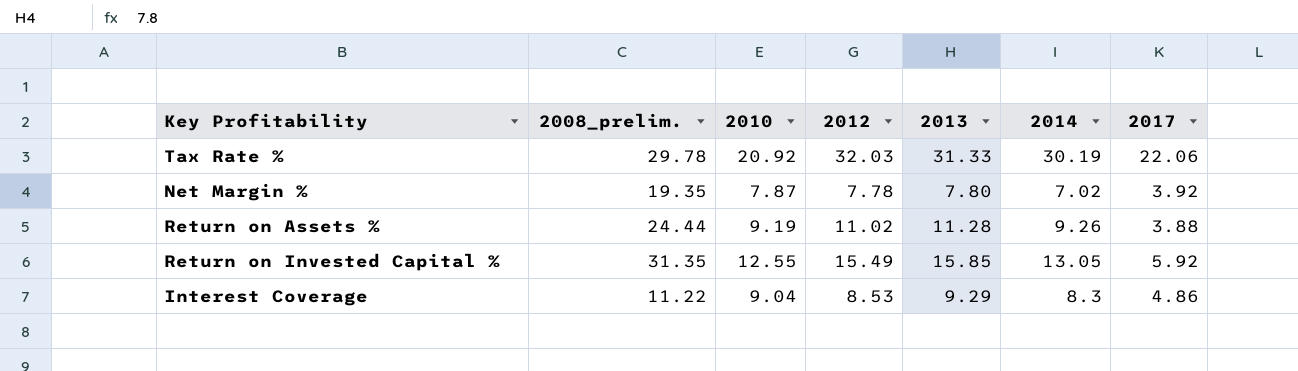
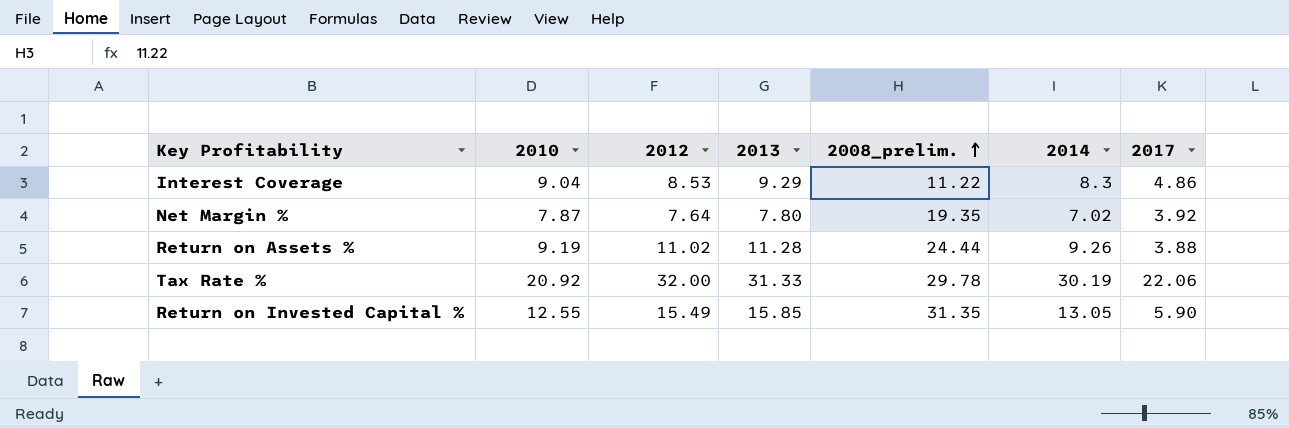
row order: none -> 2008_prelim. ascending
column 2008_prelim. | position: 2 -> 5
Net Margin % | 2012: 7.78 -> 7.64
Tax Rate % | 2012: 32.03 -> 32.00
Return on Invested Capital % | 2017: 5.92 -> 5.90

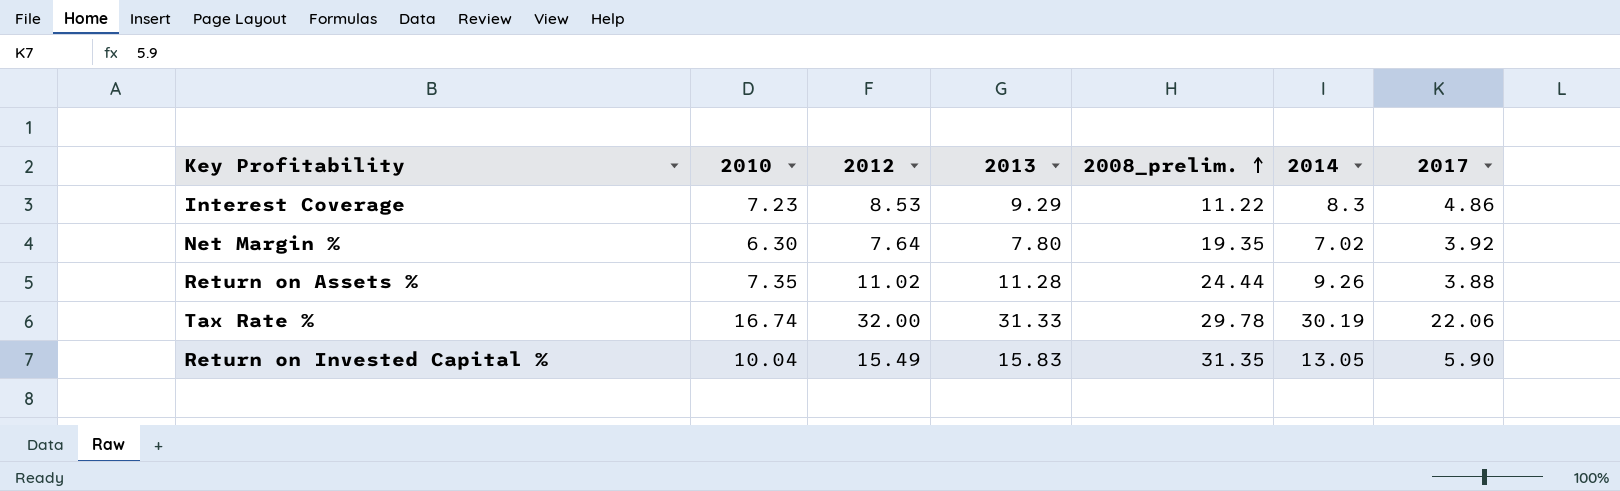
Interest Coverage | 2010: 9.04 -> 7.23
Net Margin % | 2010: 7.87 -> 6.30
Return on Assets % | 2010: 9.19 -> 7.35
Tax Rate % | 2010: 20.92 -> 16.74
Return on Invested Capital % | 2010: 12.55 -> 10.04
Return on Invested Capital % | 2013: 15.85 -> 15.83

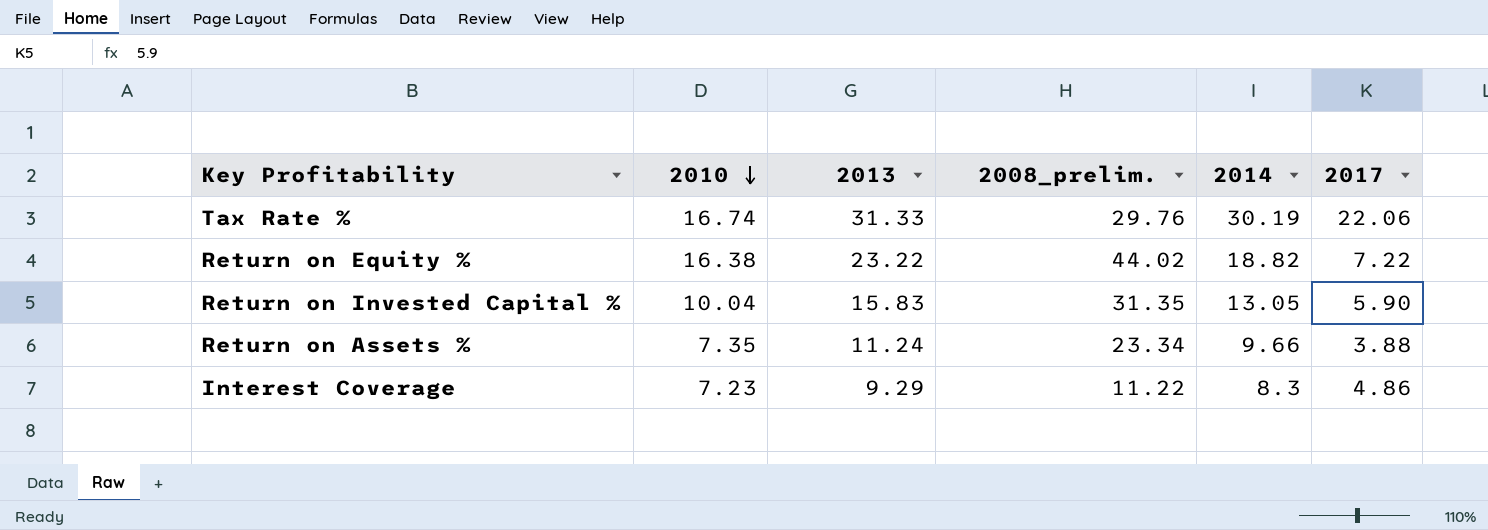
row order: 2008_prelim. ascending -> 2010 descending
column 2012 | position: 3 -> none
row Net Margin %: 6.30 | 7.64 | 7.80 | 19.35 | 7.02 | 3.92 -> none
Tax Rate % | 2008_prelim.: 29.78 -> 29.76
row Return on Equity %: none -> 16.38 | 23.22 | 44.02 | 18.82 | 7.22
Return on Assets % | 2013: 11.28 -> 11.24
Return on Assets % | 2008_prelim.: 24.44 -> 23.34
Return on Assets % | 2014: 9.26 -> 9.66

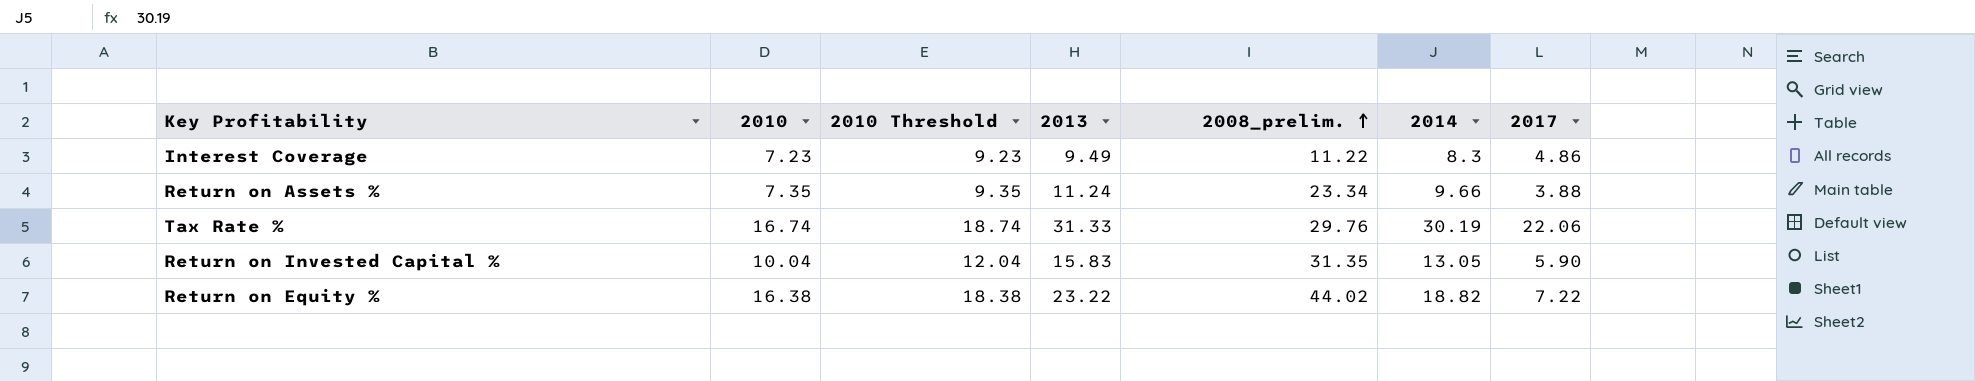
row order: 2010 descending -> 2008_prelim. ascending
column 2010 Threshold | formula: none -> [2010] + 2
Interest Coverage | 2013: 9.29 -> 9.49

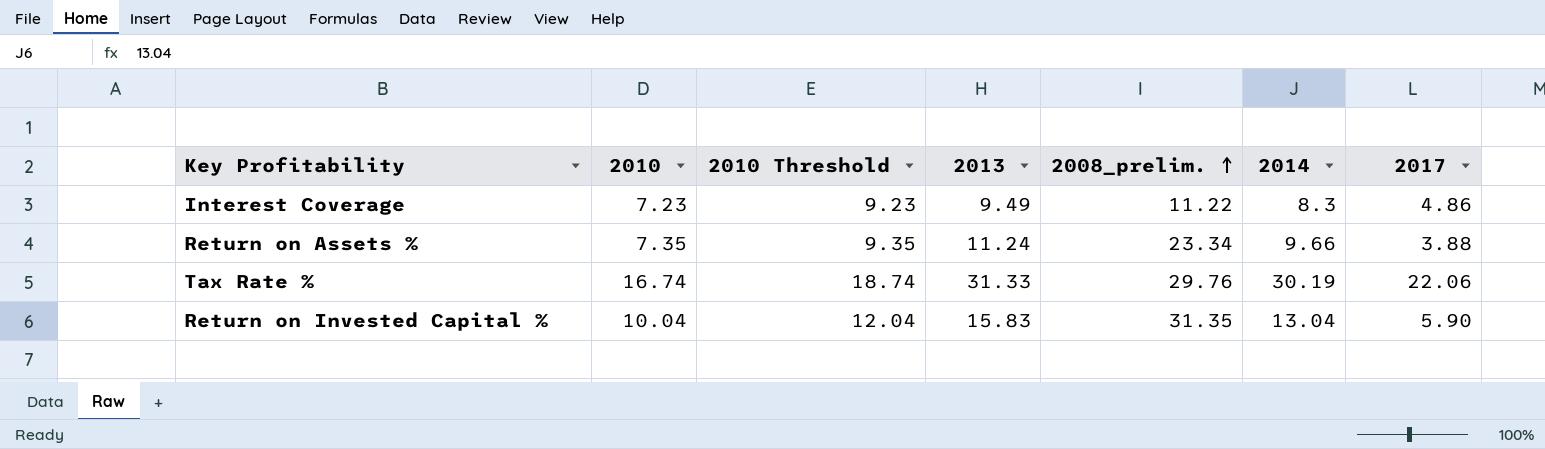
row Return on Equity %: 16.38 | 18.38 | 23.22 | 44.02 | 18.82 | 7.22 -> none
Return on Invested Capital % | 2014: 13.05 -> 13.04

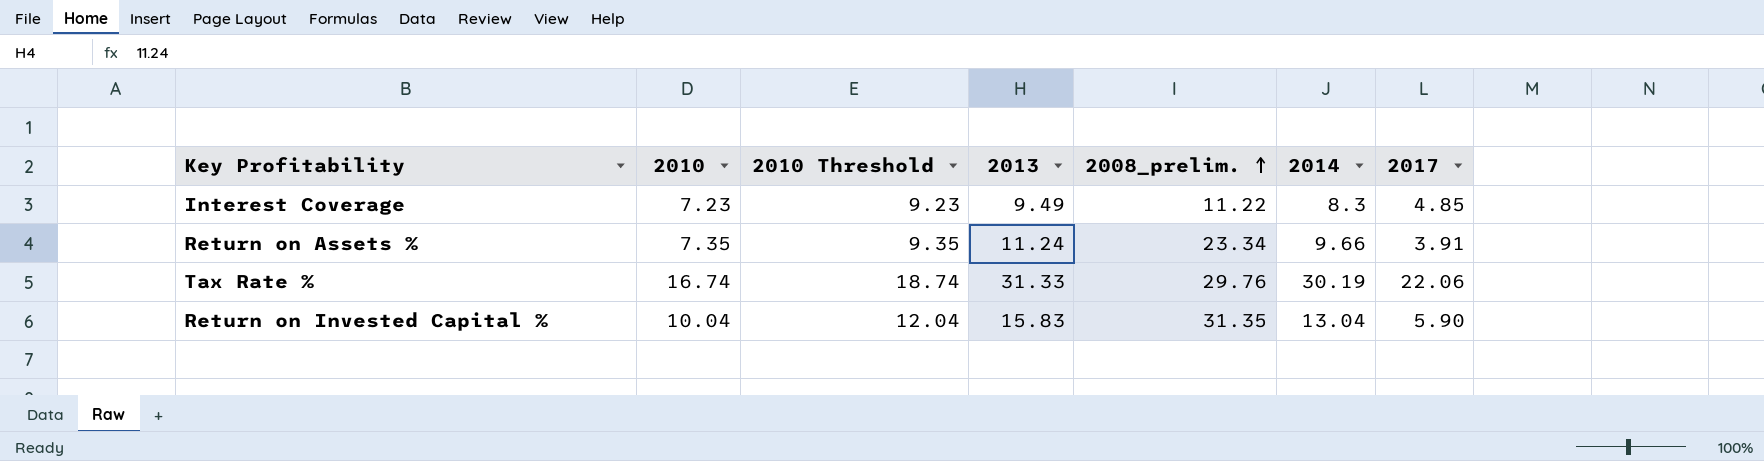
Interest Coverage | 2017: 4.86 -> 4.85
Return on Assets % | 2017: 3.88 -> 3.91

